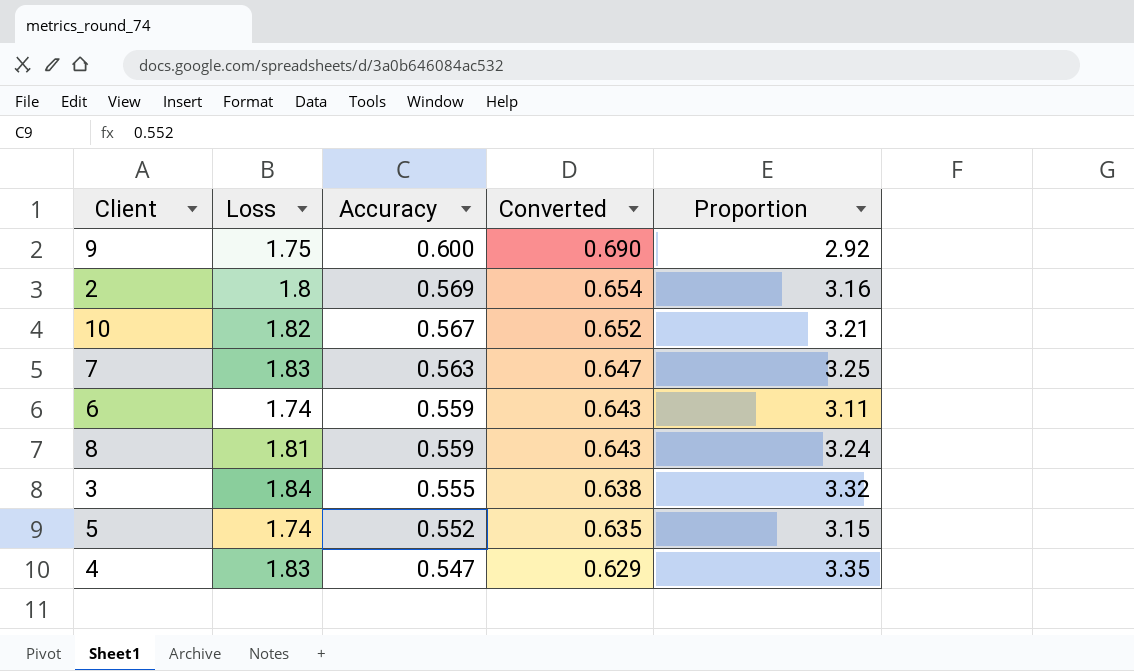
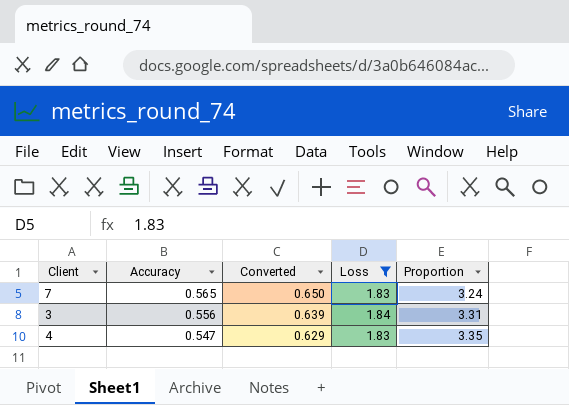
filter: none -> Loss >= 1.83
column Loss | position: 2 -> 4
7 | Accuracy: 0.563 -> 0.565
7 | Converted: 0.647 -> 0.650
7 | Proportion: 3.25 -> 3.24
3 | Accuracy: 0.555 -> 0.556
3 | Converted: 0.638 -> 0.639
3 | Proportion: 3.32 -> 3.31

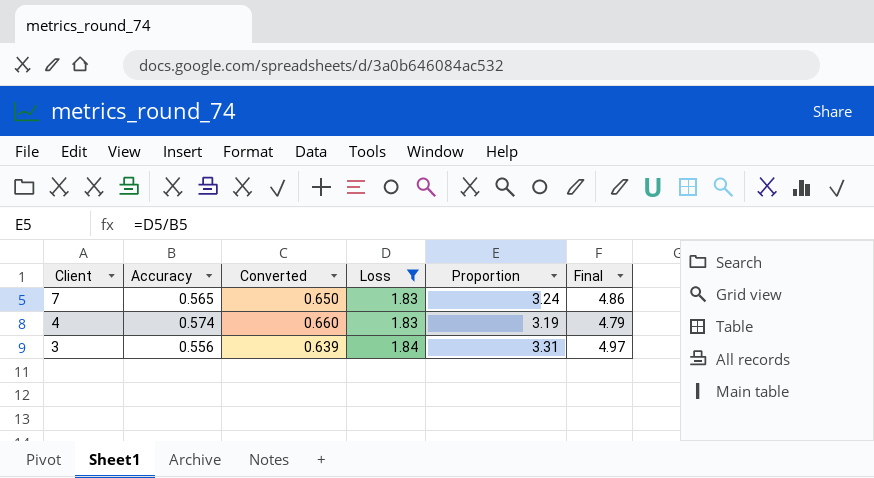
row order: Accuracy descending -> Client descending
column Final | formula: none -> [Proportion] * 1.5
4 | Accuracy: 0.547 -> 0.574
4 | Converted: 0.629 -> 0.660
4 | Proportion: 3.35 -> 3.19

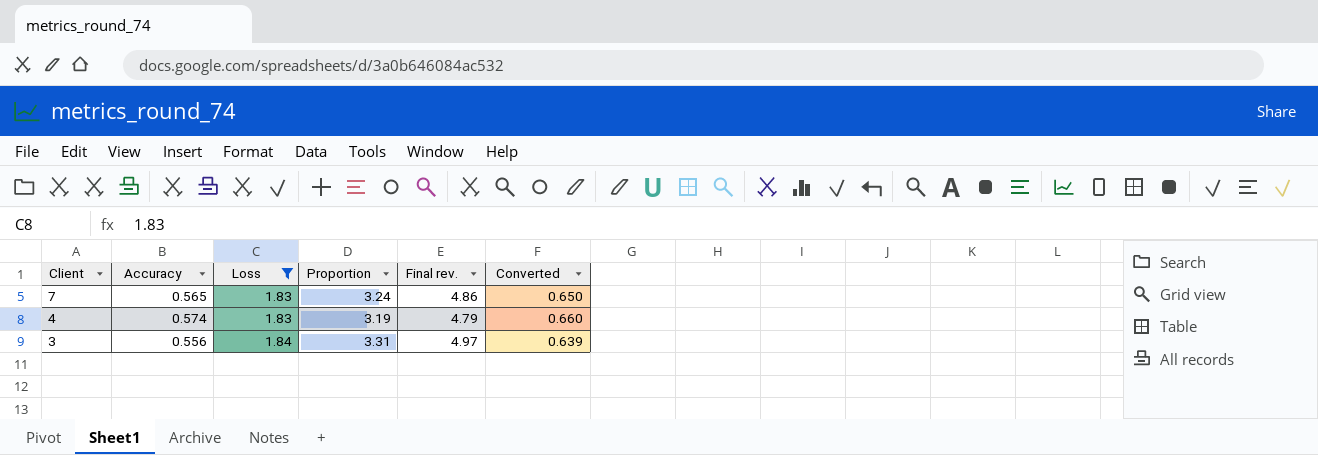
column name: Final -> Final rev.
column Converted | position: 3 -> 6

